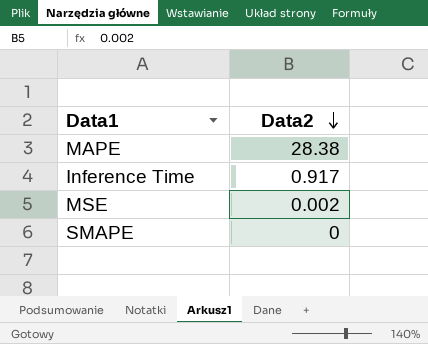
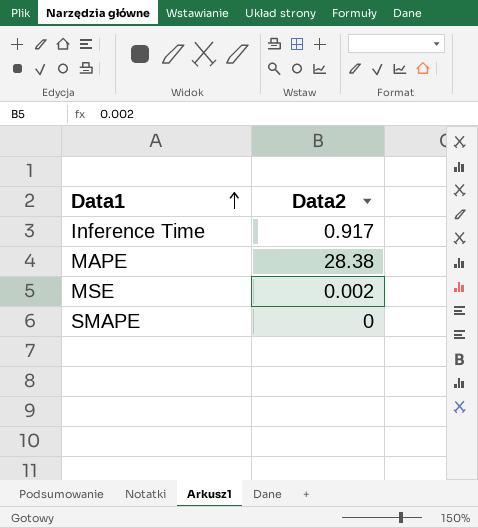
row order: Data2 descending -> Data1 ascending

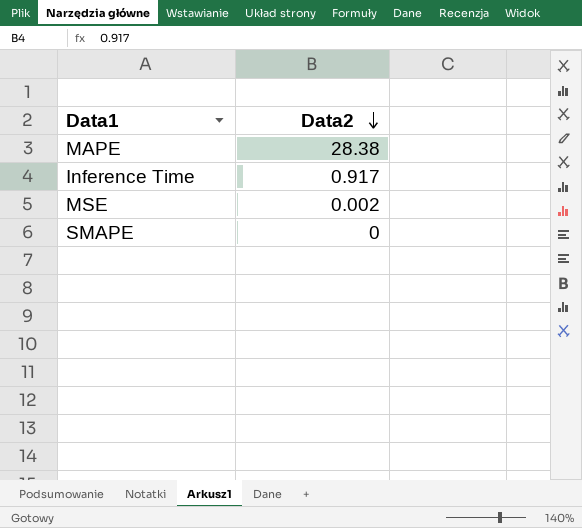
row order: Data1 ascending -> Data2 descending

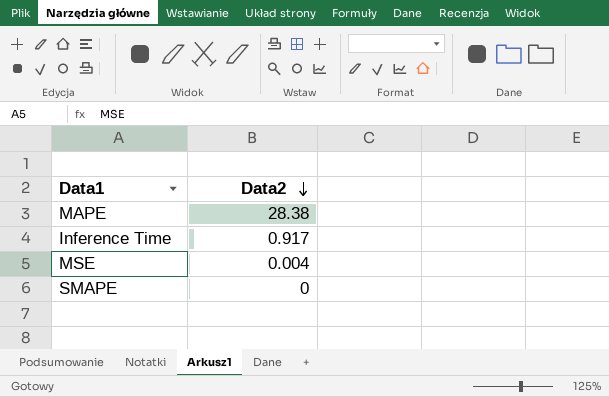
MSE | Data2: 0.002 -> 0.004

